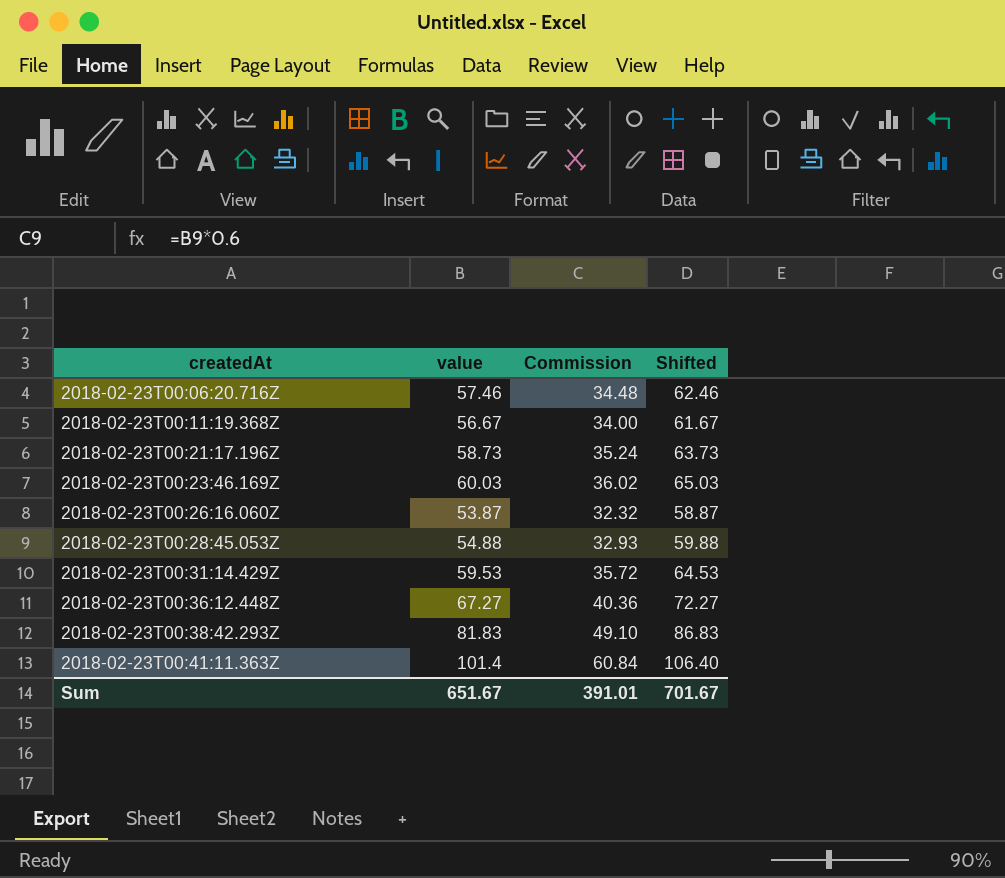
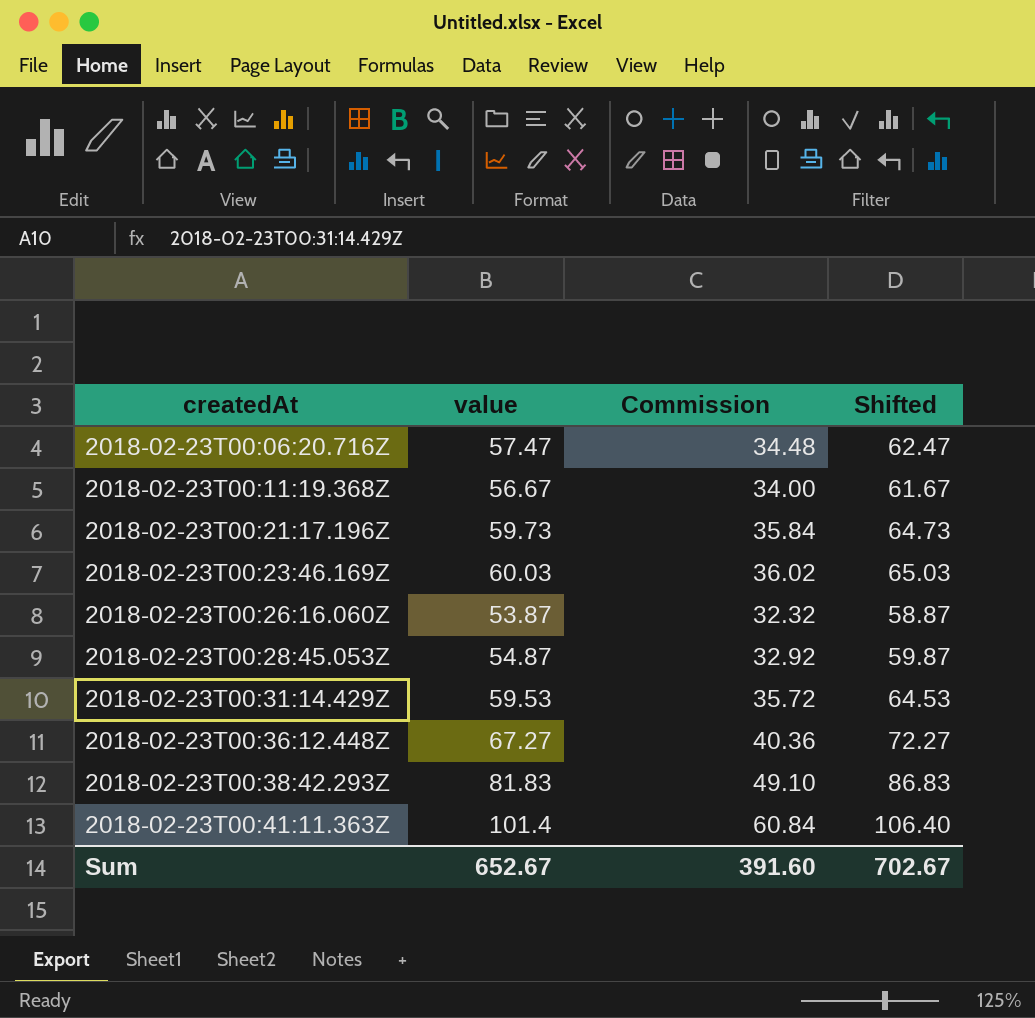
2018-02-23T00:06:20.716Z | value: 57.46 -> 57.47
2018-02-23T00:06:20.716Z | Shifted: 62.46 -> 62.47
2018-02-23T00:21:17.196Z | value: 58.73 -> 59.73
2018-02-23T00:21:17.196Z | Commission: 35.24 -> 35.84
2018-02-23T00:21:17.196Z | Shifted: 63.73 -> 64.73
2018-02-23T00:28:45.053Z | value: 54.88 -> 54.87
2018-02-23T00:28:45.053Z | Commission: 32.93 -> 32.92
2018-02-23T00:28:45.053Z | Shifted: 59.88 -> 59.87
Sum | value: 651.67 -> 652.67
Sum | Commission: 391.01 -> 391.60
Sum | Shifted: 701.67 -> 702.67

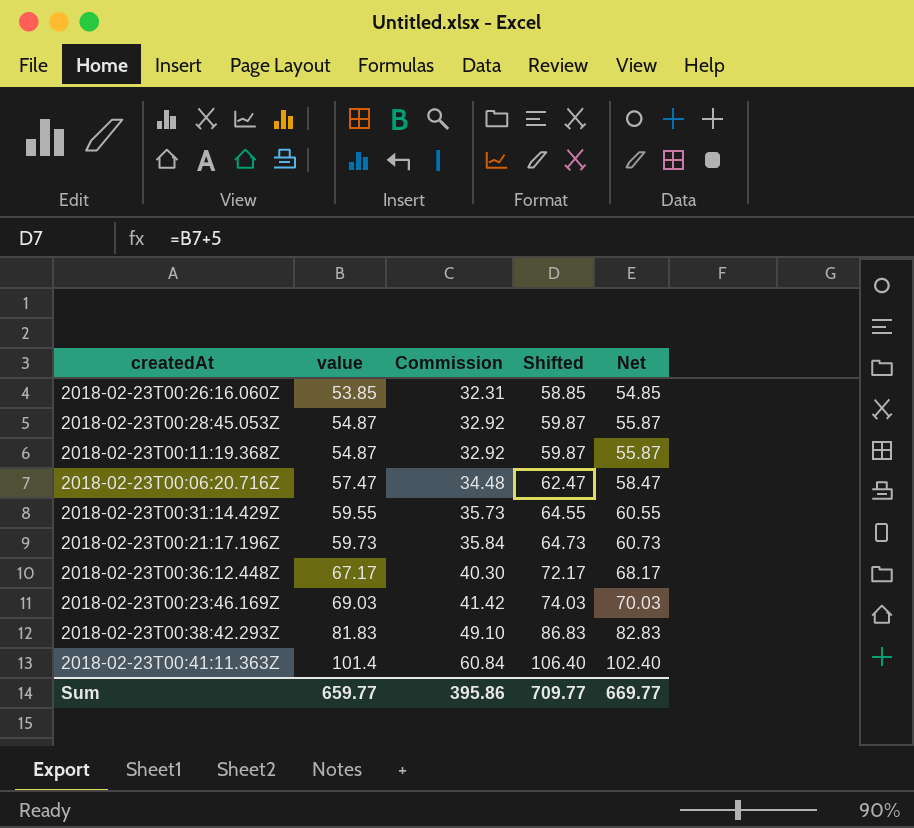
row order: createdAt ascending -> value ascending
column Net | formula: none -> [value] + 1
2018-02-23T00:26:16.060Z | value: 53.87 -> 53.85
2018-02-23T00:26:16.060Z | Commission: 32.32 -> 32.31
2018-02-23T00:26:16.060Z | Shifted: 58.87 -> 58.85
2018-02-23T00:11:19.368Z | value: 56.67 -> 54.87
2018-02-23T00:11:19.368Z | Commission: 34.00 -> 32.92
2018-02-23T00:11:19.368Z | Shifted: 61.67 -> 59.87
2018-02-23T00:31:14.429Z | value: 59.53 -> 59.55
2018-02-23T00:31:14.429Z | Commission: 35.72 -> 35.73
2018-02-23T00:31:14.429Z | Shifted: 64.53 -> 64.55
2018-02-23T00:36:12.448Z | value: 67.27 -> 67.17
2018-02-23T00:36:12.448Z | Commission: 40.36 -> 40.30
2018-02-23T00:36:12.448Z | Shifted: 72.27 -> 72.17
2018-02-23T00:23:46.169Z | value: 60.03 -> 69.03
2018-02-23T00:23:46.169Z | Commission: 36.02 -> 41.42
2018-02-23T00:23:46.169Z | Shifted: 65.03 -> 74.03
Sum | value: 652.67 -> 659.77
Sum | Commission: 391.60 -> 395.86
Sum | Shifted: 702.67 -> 709.77

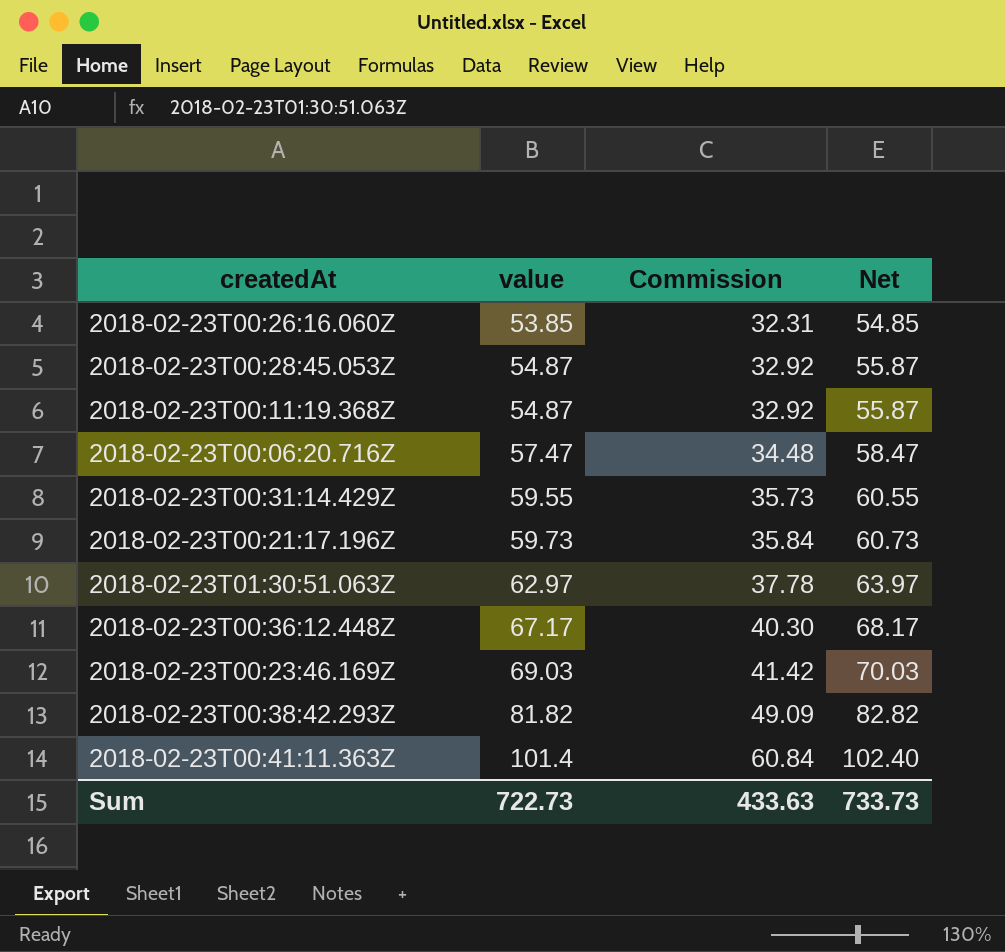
column Shifted | formula: [value] + 5 -> none
row 2018-02-23T01:30:51.063Z: none -> 62.97 | 37.78 | 63.97
2018-02-23T00:38:42.293Z | value: 81.83 -> 81.82
2018-02-23T00:38:42.293Z | Commission: 49.10 -> 49.09
2018-02-23T00:38:42.293Z | Net: 82.83 -> 82.82
Sum | value: 659.77 -> 722.73
Sum | Commission: 395.86 -> 433.63
Sum | Net: 669.77 -> 733.73

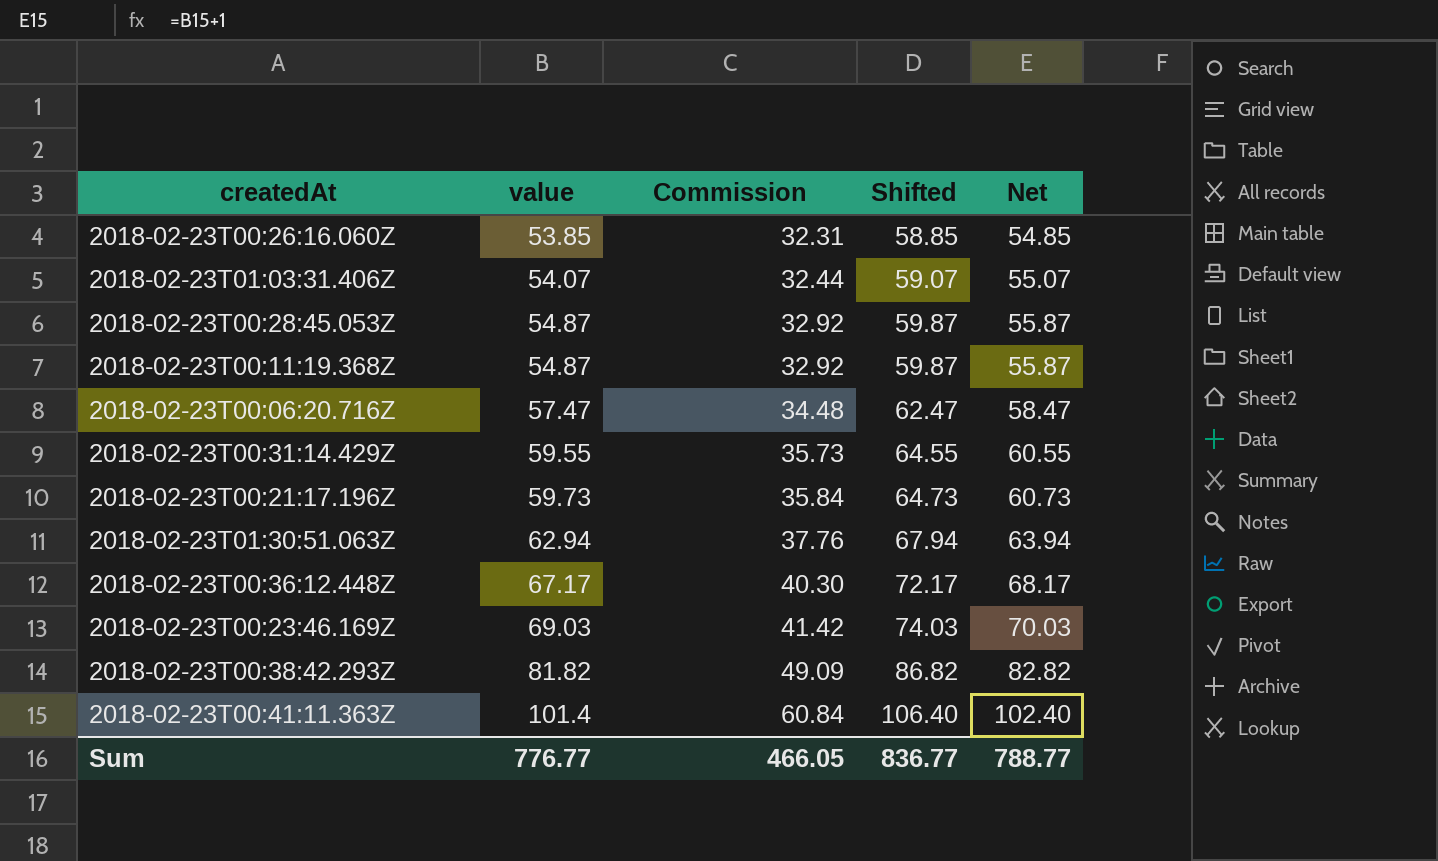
column Shifted | formula: none -> [value] + 5
row 2018-02-23T01:03:31.406Z: none -> 54.07 | 32.44 | 59.07 | 55.07
2018-02-23T01:30:51.063Z | value: 62.97 -> 62.94
2018-02-23T01:30:51.063Z | Commission: 37.78 -> 37.76
2018-02-23T01:30:51.063Z | Net: 63.97 -> 63.94
Sum | value: 722.73 -> 776.77
Sum | Commission: 433.63 -> 466.05
Sum | Net: 733.73 -> 788.77

